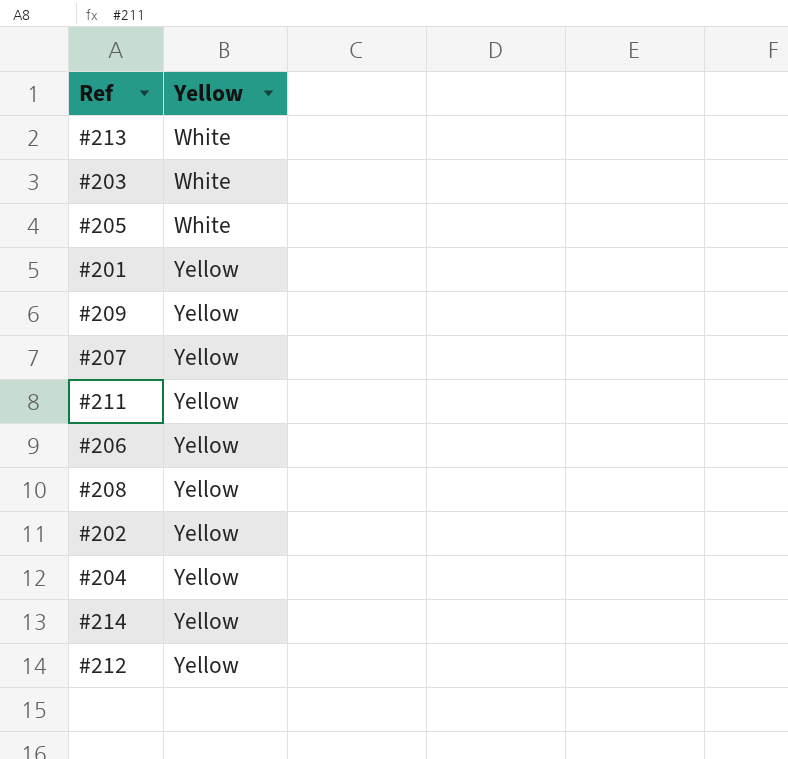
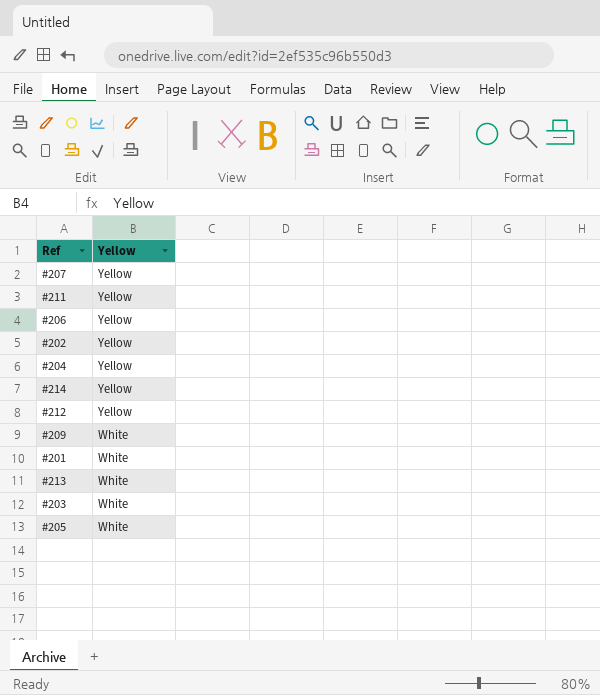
row order: Yellow ascending -> Yellow descending
row #208: Yellow -> none
#209 | Yellow: Yellow -> White
#201 | Yellow: Yellow -> White

